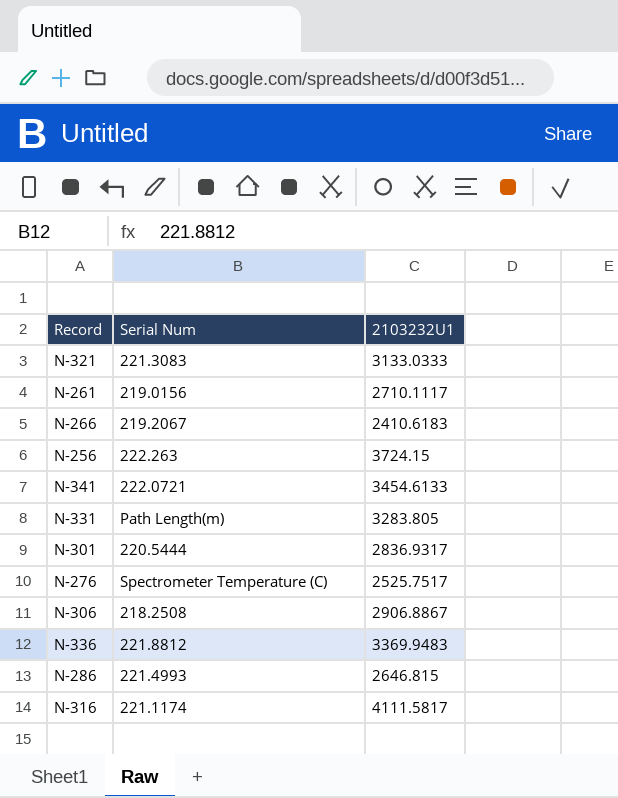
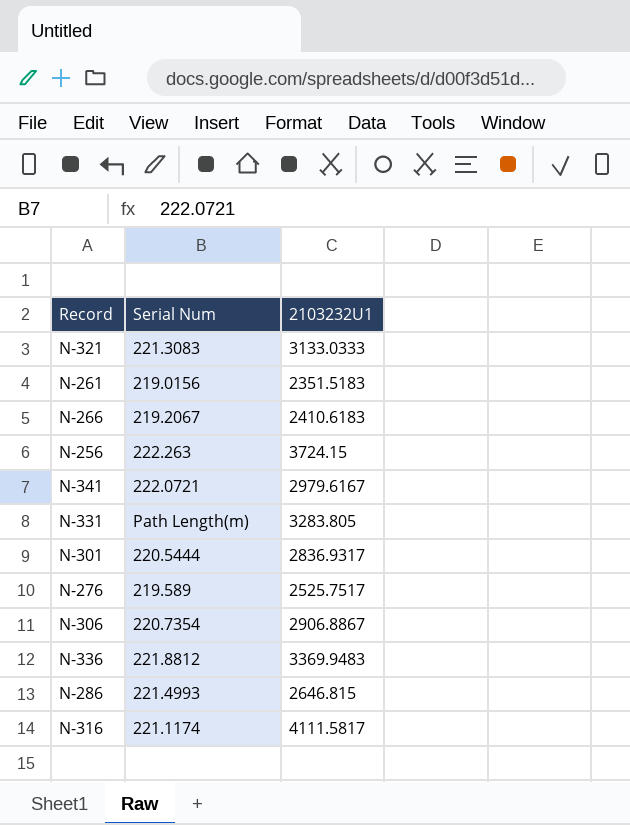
N-261 | 2103232U1: 2710.1117 -> 2351.5183
N-341 | 2103232U1: 3454.6133 -> 2979.6167
N-276 | Serial Num: Spectrometer Temperature (C) -> 219.589
N-306 | Serial Num: 218.2508 -> 220.7354

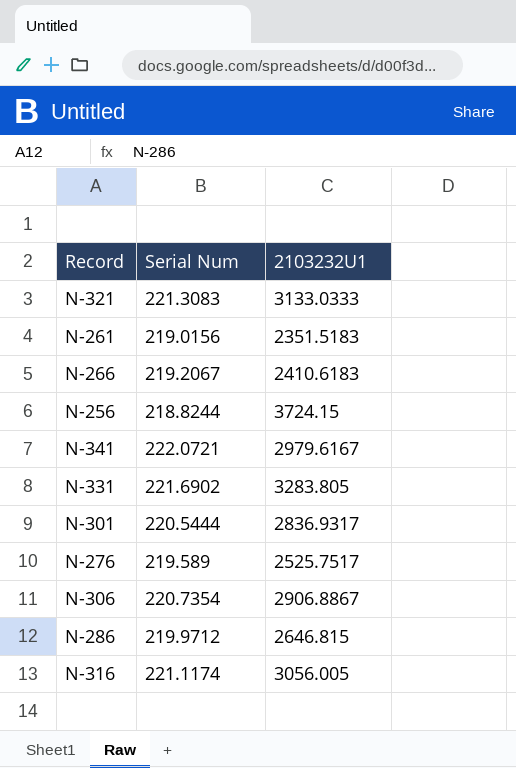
row N-336: 221.8812 | 3369.9483 -> none
N-256 | Serial Num: 222.263 -> 218.8244
N-331 | Serial Num: Path Length(m) -> 221.6902
N-286 | Serial Num: 221.4993 -> 219.9712
N-316 | 2103232U1: 4111.5817 -> 3056.005

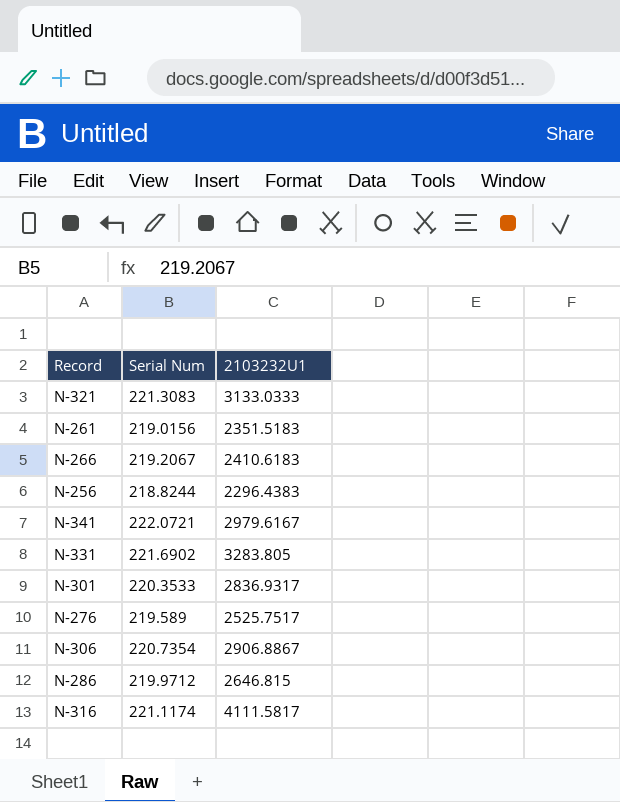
N-256 | 2103232U1: 3724.15 -> 2296.4383
N-301 | Serial Num: 220.5444 -> 220.3533
N-316 | 2103232U1: 3056.005 -> 4111.5817

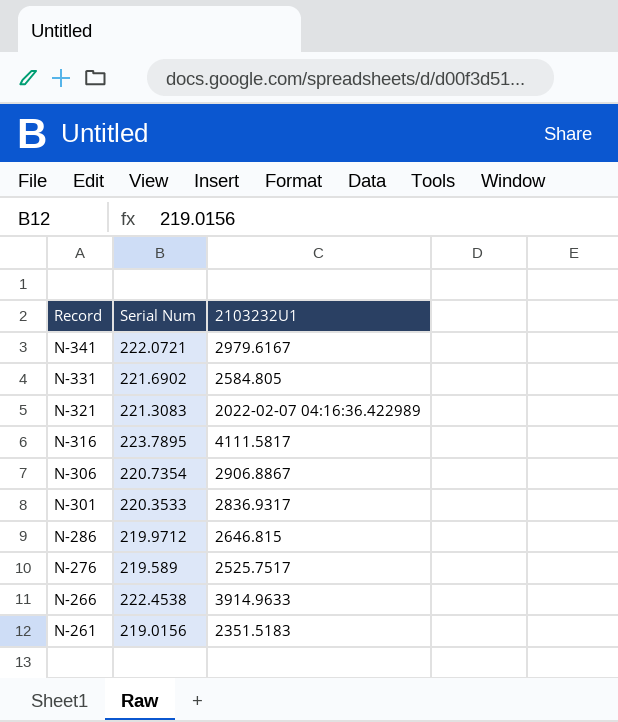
row order: none -> Record descending
row N-256: 218.8244 | 2296.4383 -> none
N-331 | 2103232U1: 3283.805 -> 2584.805
N-321 | 2103232U1: 3133.0333 -> 2022-02-07 04:16:36.422989
N-316 | Serial Num: 221.1174 -> 223.7895
N-266 | Serial Num: 219.2067 -> 222.4538
N-266 | 2103232U1: 2410.6183 -> 3914.9633

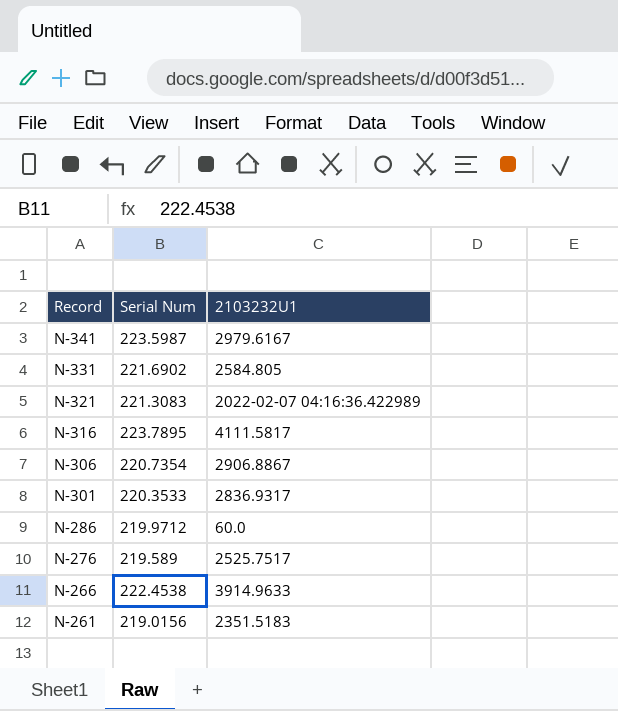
N-341 | Serial Num: 222.0721 -> 223.5987
N-286 | 2103232U1: 2646.815 -> 60.0

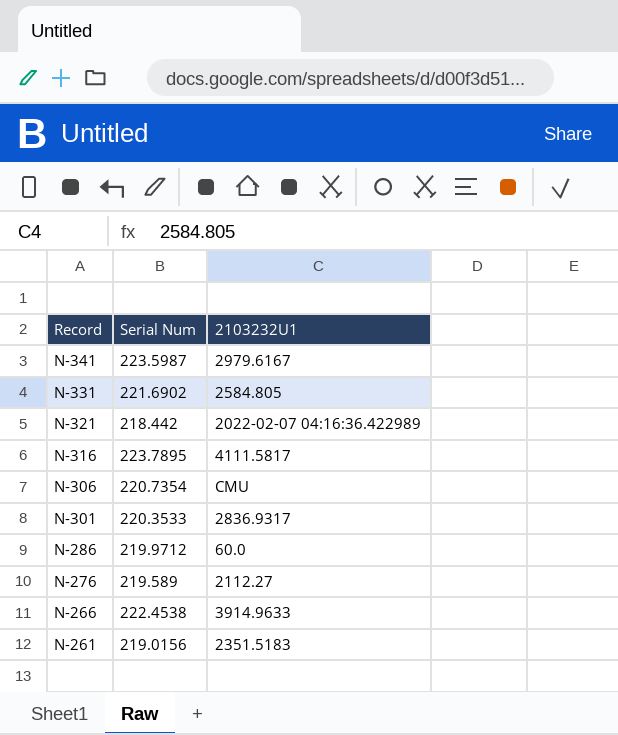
N-321 | Serial Num: 221.3083 -> 218.442
N-306 | 2103232U1: 2906.8867 -> CMU
N-276 | 2103232U1: 2525.7517 -> 2112.27

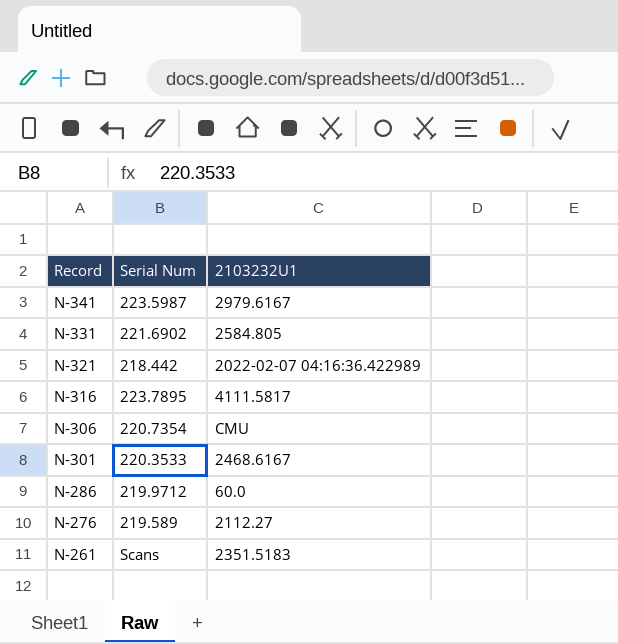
row N-266: 222.4538 | 3914.9633 -> none
N-301 | 2103232U1: 2836.9317 -> 2468.6167
N-261 | Serial Num: 219.0156 -> Scans

